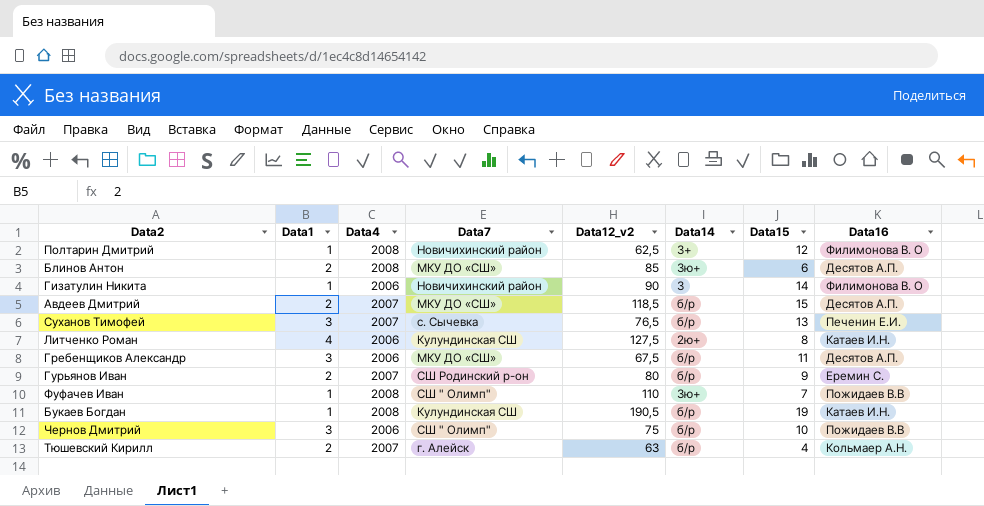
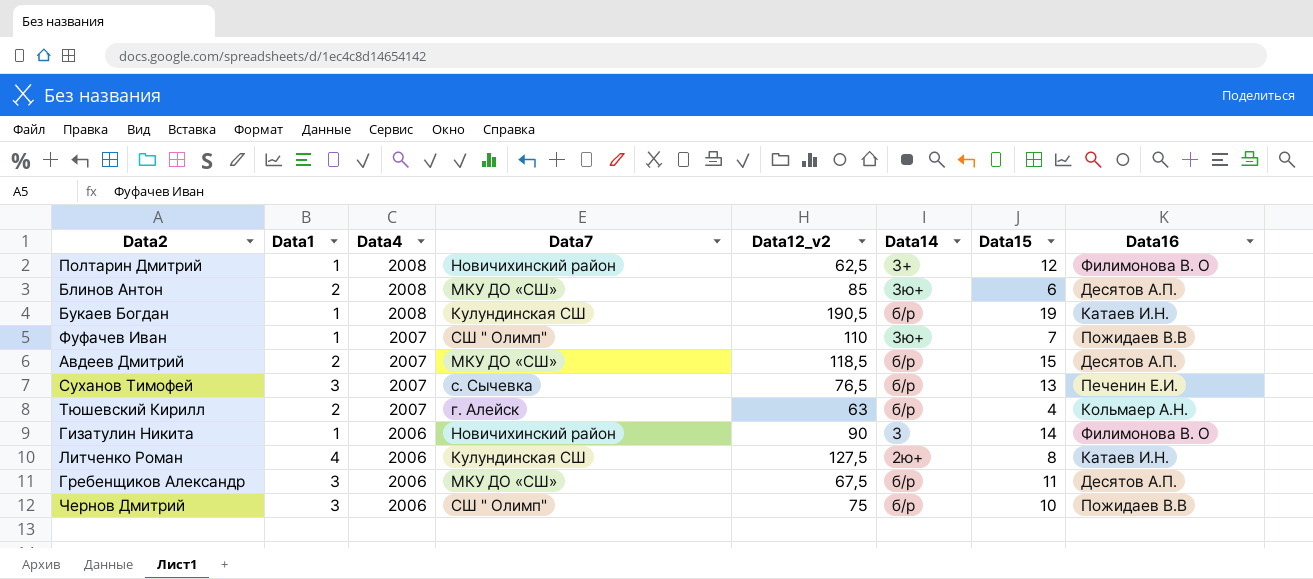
row order: none -> Data4 descending
row Гурьянов Иван: 2 | 2007 | СШ Родинский р-он | 80 | б/р | 9 | Еремин С. -> none
Фуфачев Иван | Data4: 2008 -> 2007

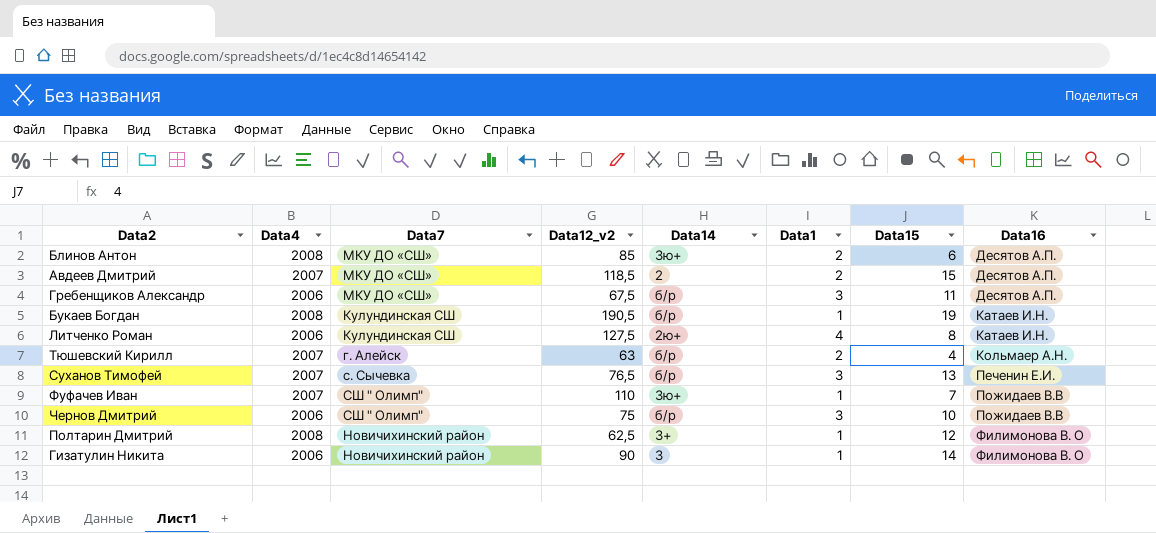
row order: Data4 descending -> Data16 ascending
column Data1 | position: 2 -> 6
Авдеев Дмитрий | Data14: б/р -> 2

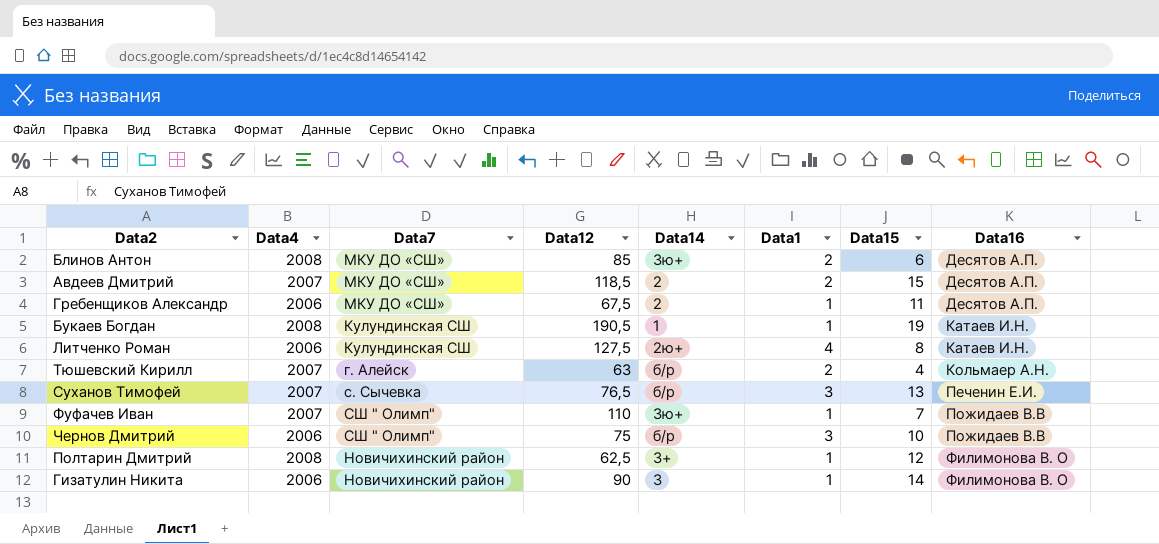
column name: Data12_v2 -> Data12
Гребенщиков Александр | Data14: б/р -> 2
Гребенщиков Александр | Data1: 3 -> 1
Букаев Богдан | Data14: б/р -> 1

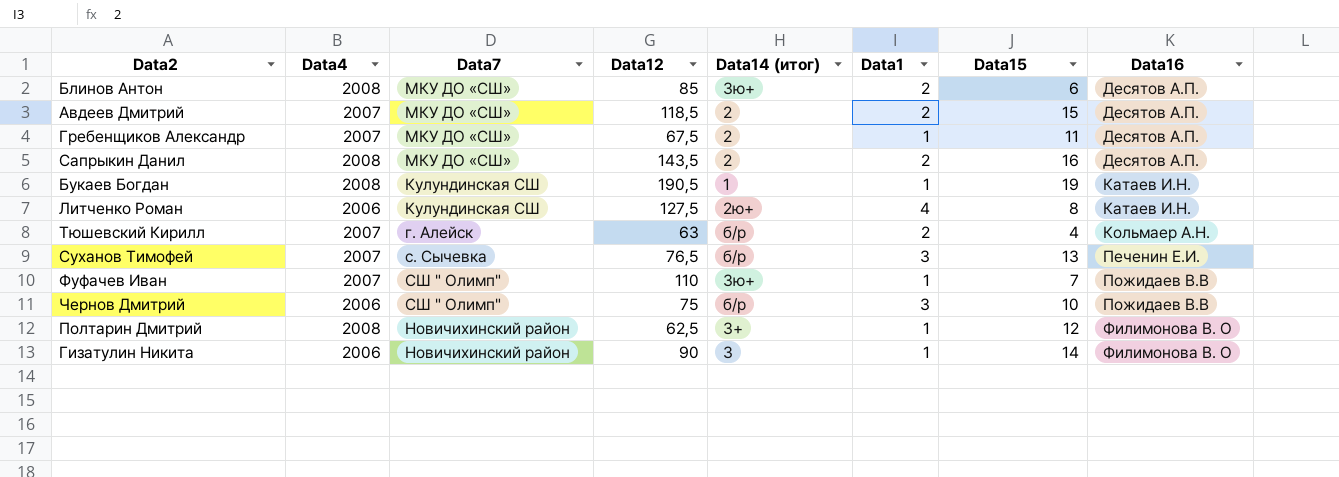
column name: Data14 -> Data14 (итог)
Гребенщиков Александр | Data4: 2006 -> 2007
row Сапрыкин Данил: none -> 2008 | МКУ ДО «СШ» | 143,5 | 2 | 2 | 16 | Десятов А.П.

